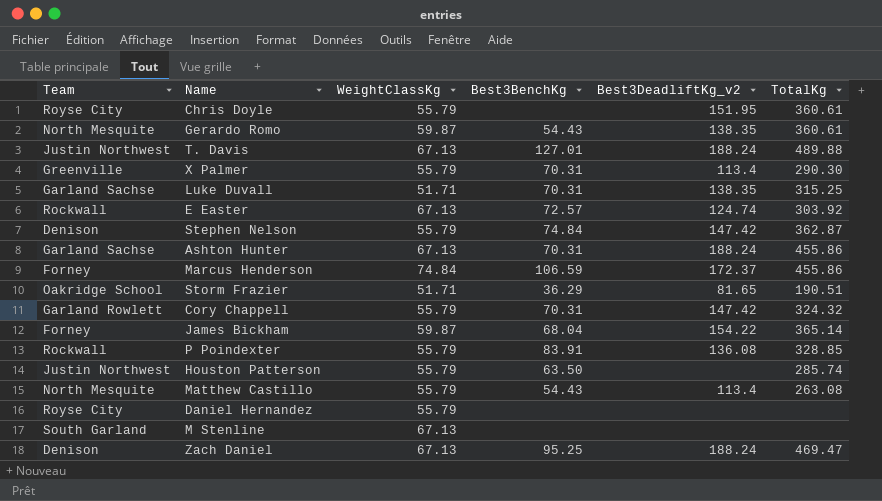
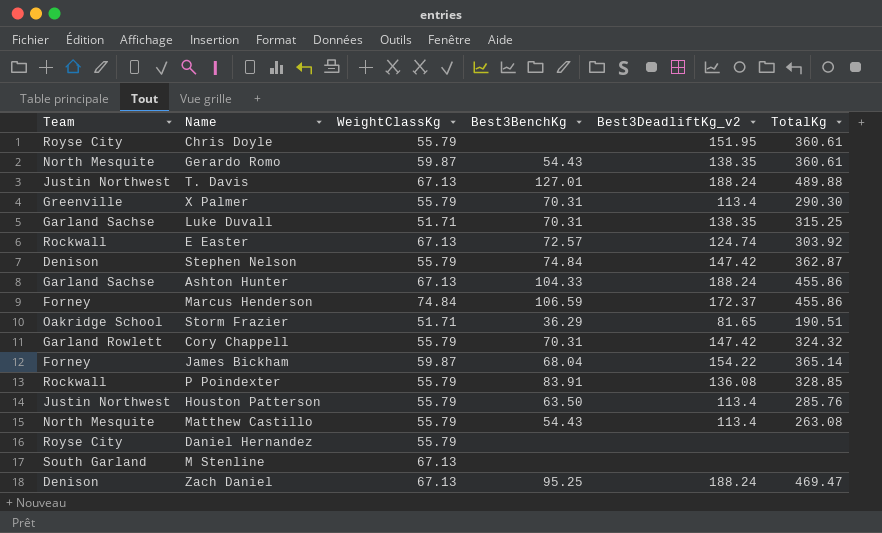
Ashton Hunter | Best3BenchKg: 70.31 -> 104.33
Houston Patterson | Best3DeadliftKg_v2: none -> 113.4
Houston Patterson | TotalKg: 285.74 -> 285.76

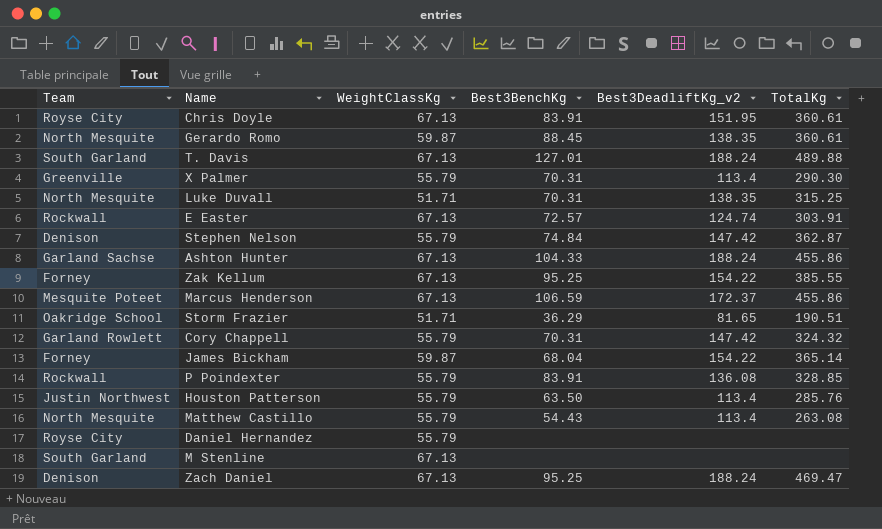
Chris Doyle | WeightClassKg: 55.79 -> 67.13
Chris Doyle | Best3BenchKg: none -> 83.91
Gerardo Romo | Best3BenchKg: 54.43 -> 88.45
T. Davis | Team: Justin Northwest -> South Garland
Luke Duvall | Team: Garland Sachse -> North Mesquite
E Easter | TotalKg: 303.92 -> 303.91
row Zak Kellum: none -> Forney | 67.13 | 95.25 | 154.22 | 385.55
Marcus Henderson | Team: Forney -> Mesquite Poteet
Marcus Henderson | WeightClassKg: 74.84 -> 67.13

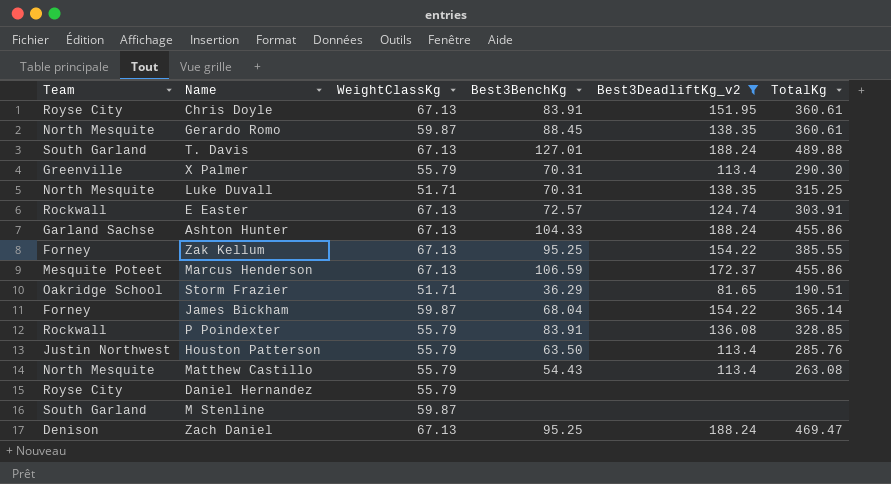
filter: none -> Best3DeadliftKg_v2 != 147.42
M Stenline | WeightClassKg: 67.13 -> 59.87

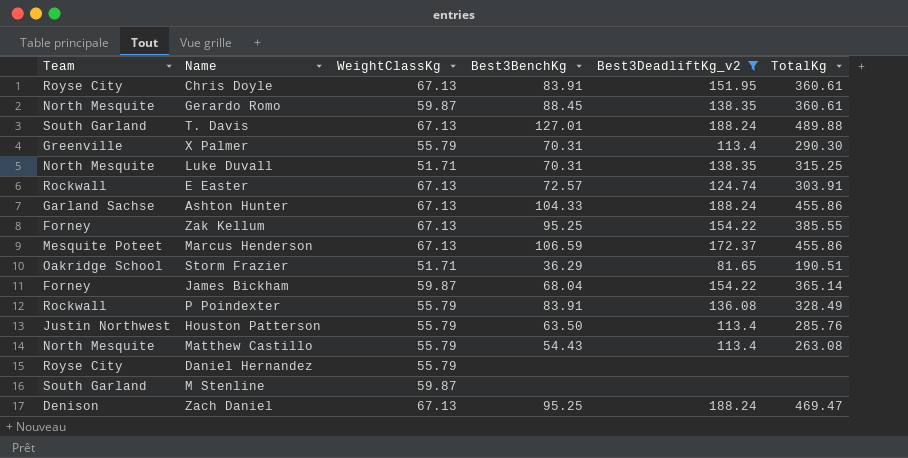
P Poindexter | TotalKg: 328.85 -> 328.49

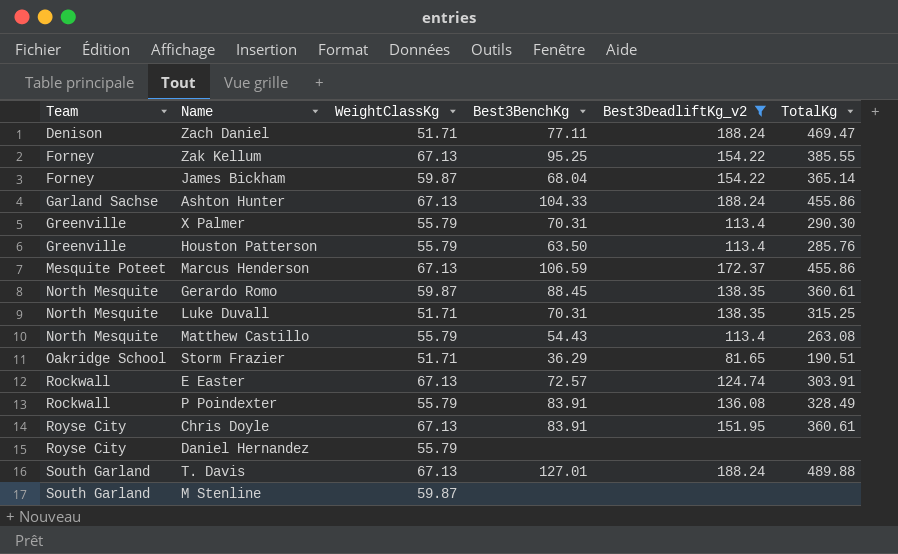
row order: none -> Team ascending
Zach Daniel | WeightClassKg: 67.13 -> 51.71
Zach Daniel | Best3BenchKg: 95.25 -> 77.11
Houston Patterson | Team: Justin Northwest -> Greenville

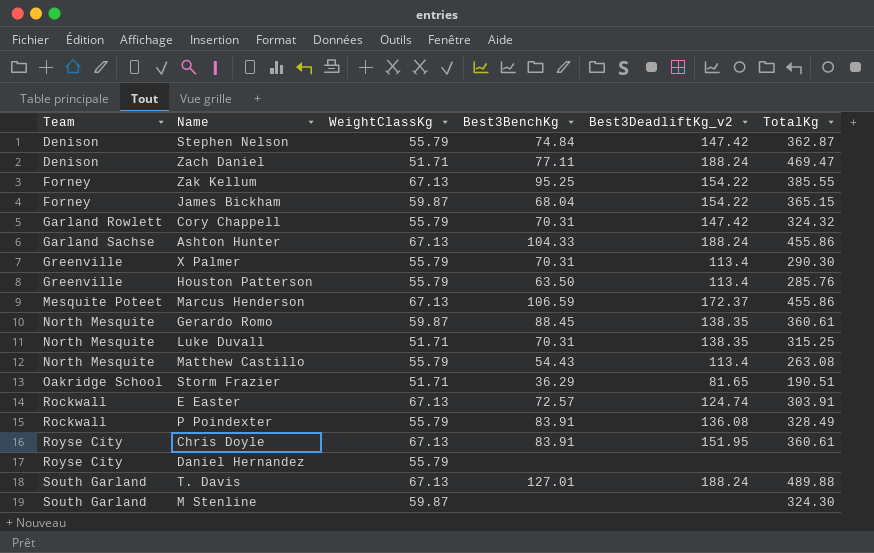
filter: Best3DeadliftKg_v2 != 147.42 -> none
James Bickham | TotalKg: 365.14 -> 365.15
M Stenline | TotalKg: none -> 324.30

